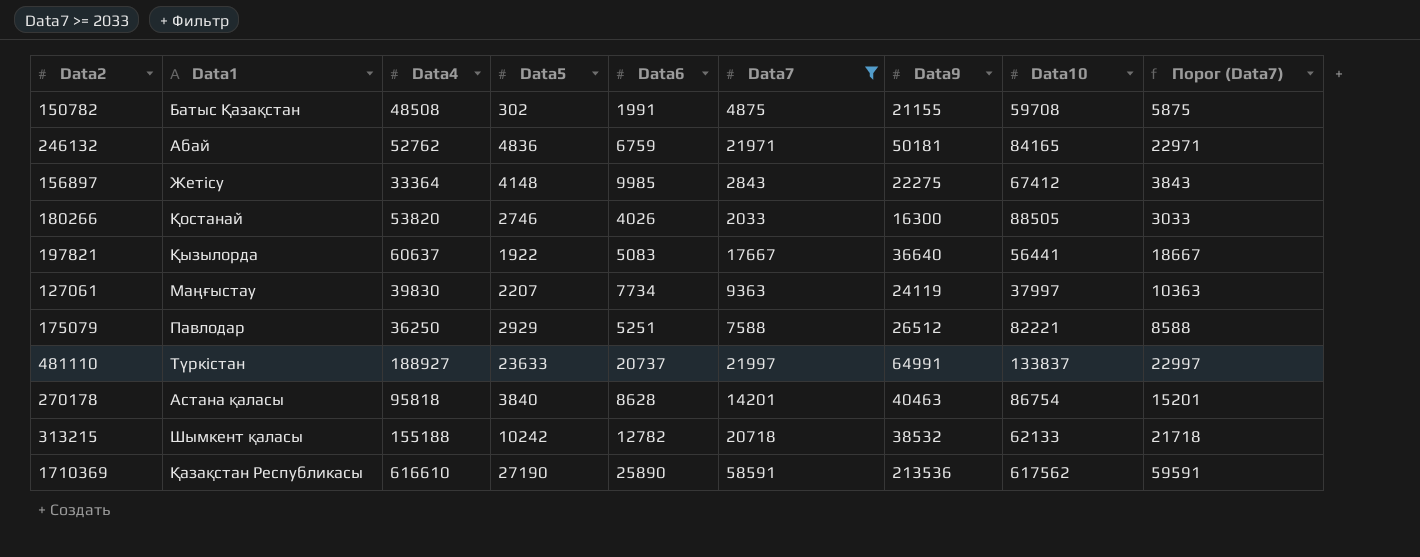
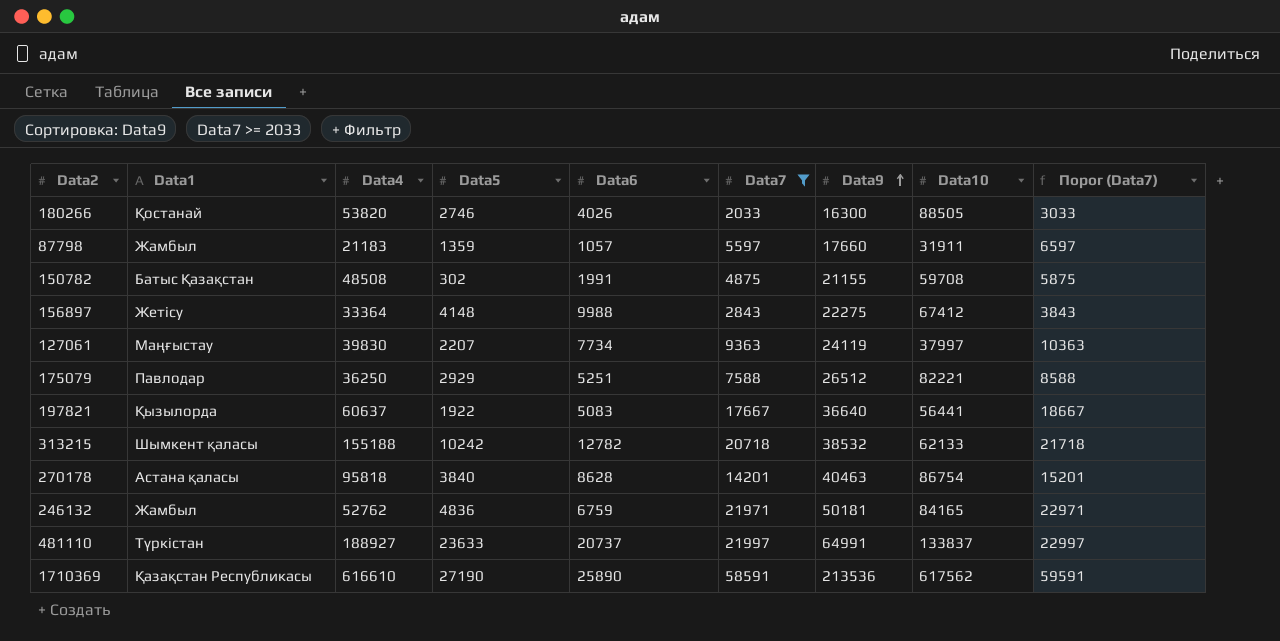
row order: none -> Data9 ascending
row 87798: none -> Жамбыл | 21183 | 1359 | 1057 | 5597 | 17660 | 31911 | 6597
156897 | Data6: 9985 -> 9988
246132 | Data1: Абай -> Жамбыл

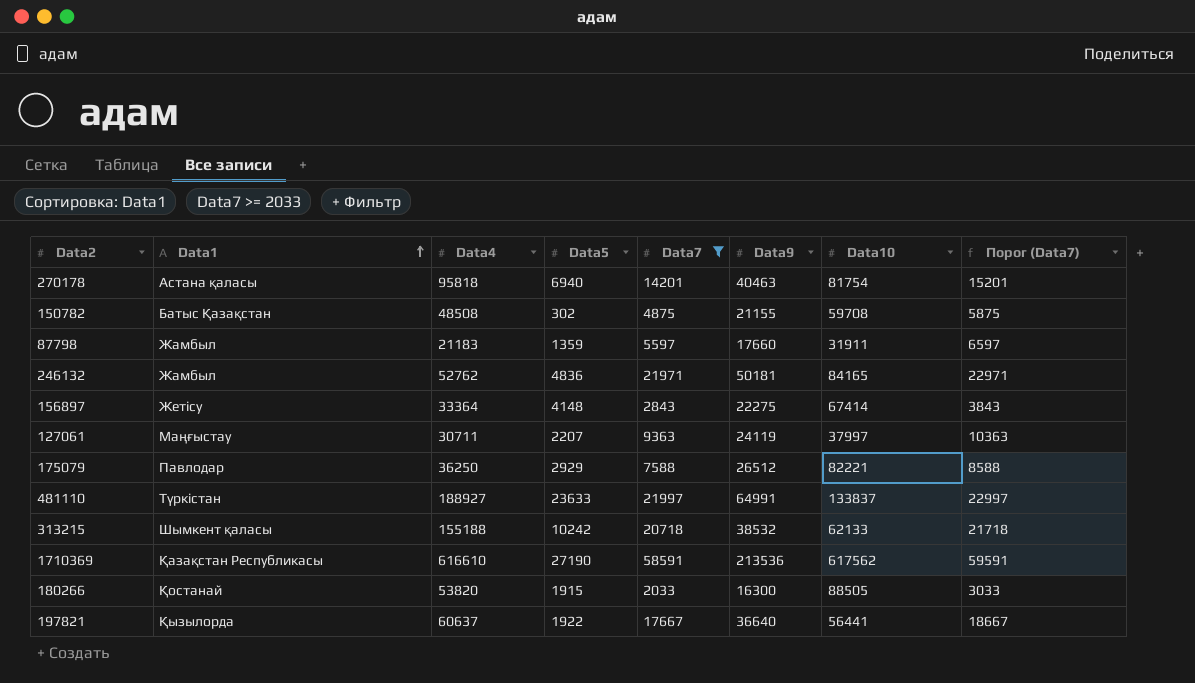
row order: Data9 ascending -> Data1 ascending
column Data6 | position: 5 -> none
270178 | Data5: 3840 -> 6940
270178 | Data10: 86754 -> 81754
156897 | Data10: 67412 -> 67414
127061 | Data4: 39830 -> 30711
180266 | Data5: 2746 -> 1915

